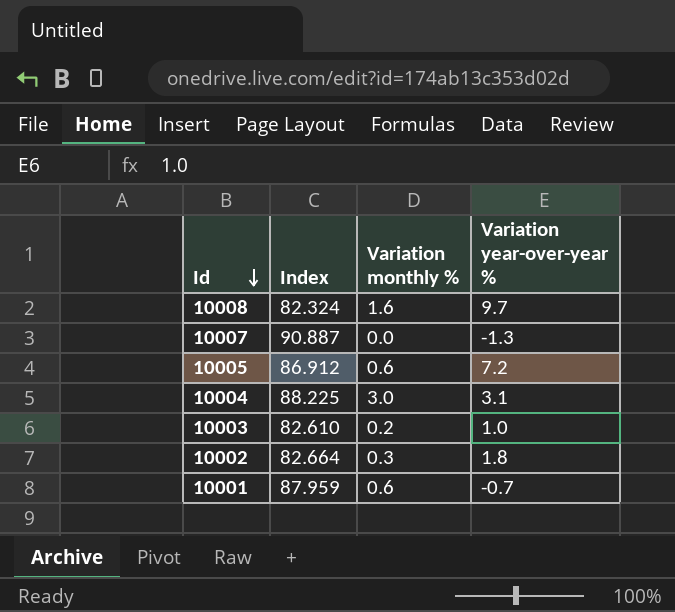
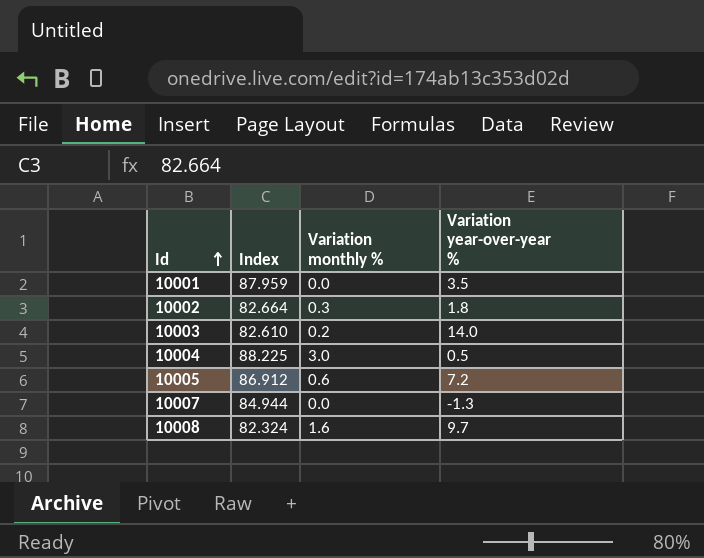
row order: Id descending -> Id ascending
10001 | Variation monthly %: 0.6 -> 0.0
10001 | Variation year-over-year %: -0.7 -> 3.5
10003 | Variation year-over-year %: 1.0 -> 14.0
10004 | Variation year-over-year %: 3.1 -> 0.5
10007 | Index: 90.887 -> 84.944

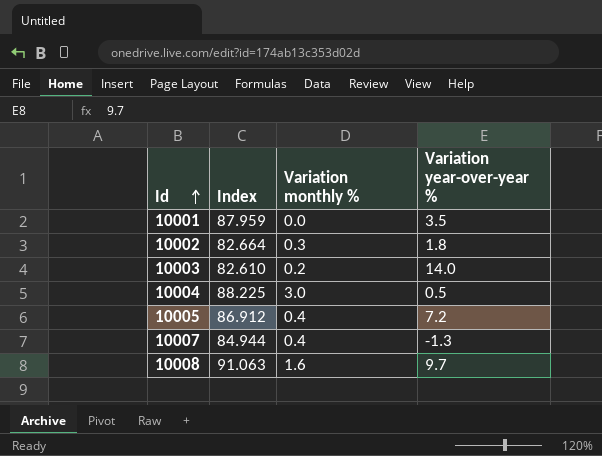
10005 | Variation monthly %: 0.6 -> 0.4
10007 | Variation monthly %: 0.0 -> 0.4
10008 | Index: 82.324 -> 91.063

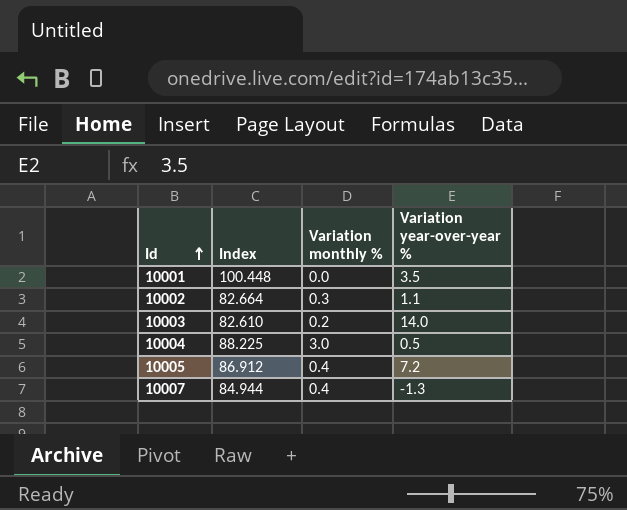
row 10008: 91.063 | 1.6 | 9.7 -> none
10001 | Index: 87.959 -> 100.448
10002 | Variation year-over-year %: 1.8 -> 1.1

